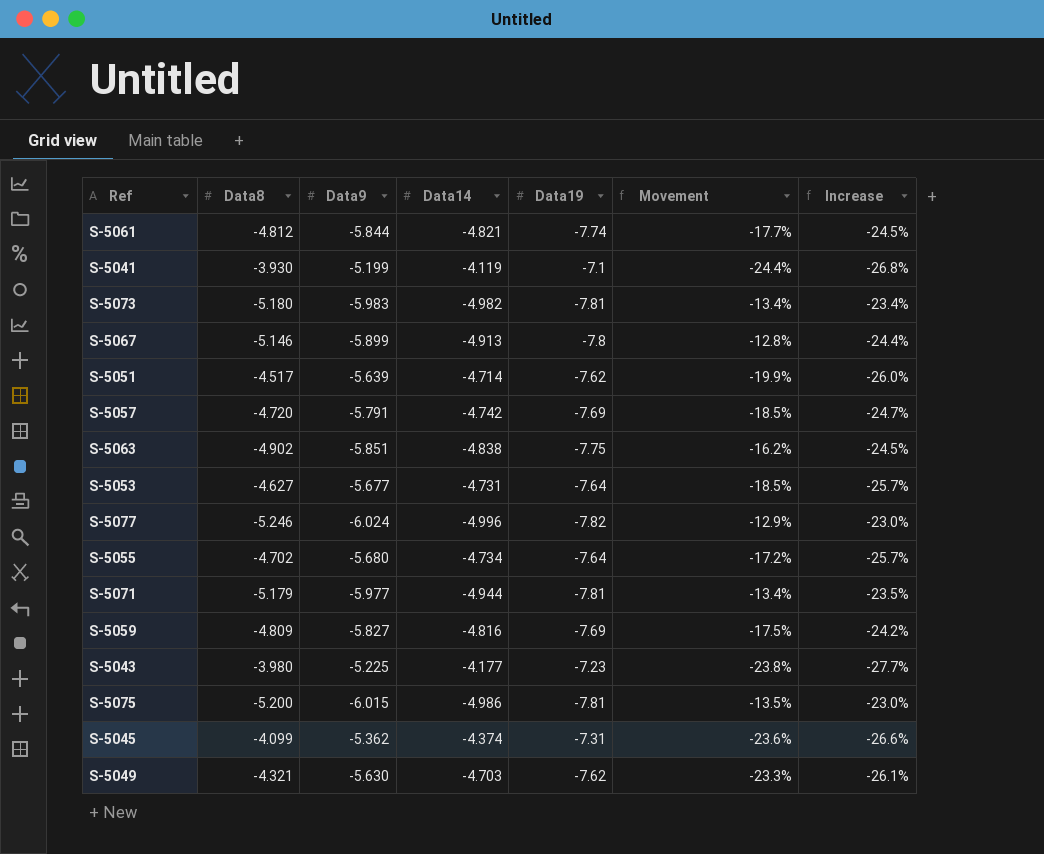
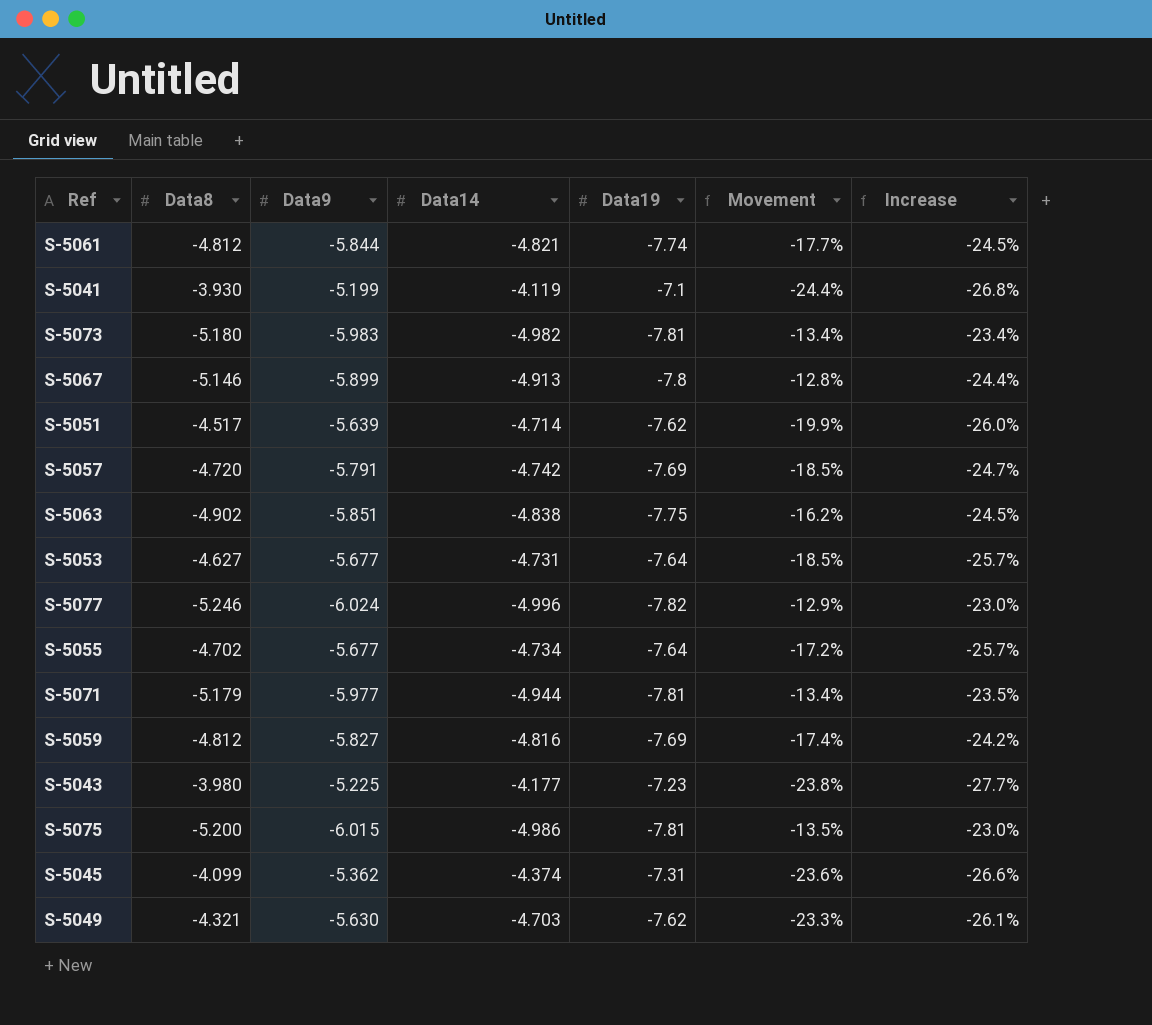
S-5055 | Data9: -5.680 -> -5.677
S-5059 | Data8: -4.809 -> -4.812
S-5059 | Movement: -17.5% -> -17.4%

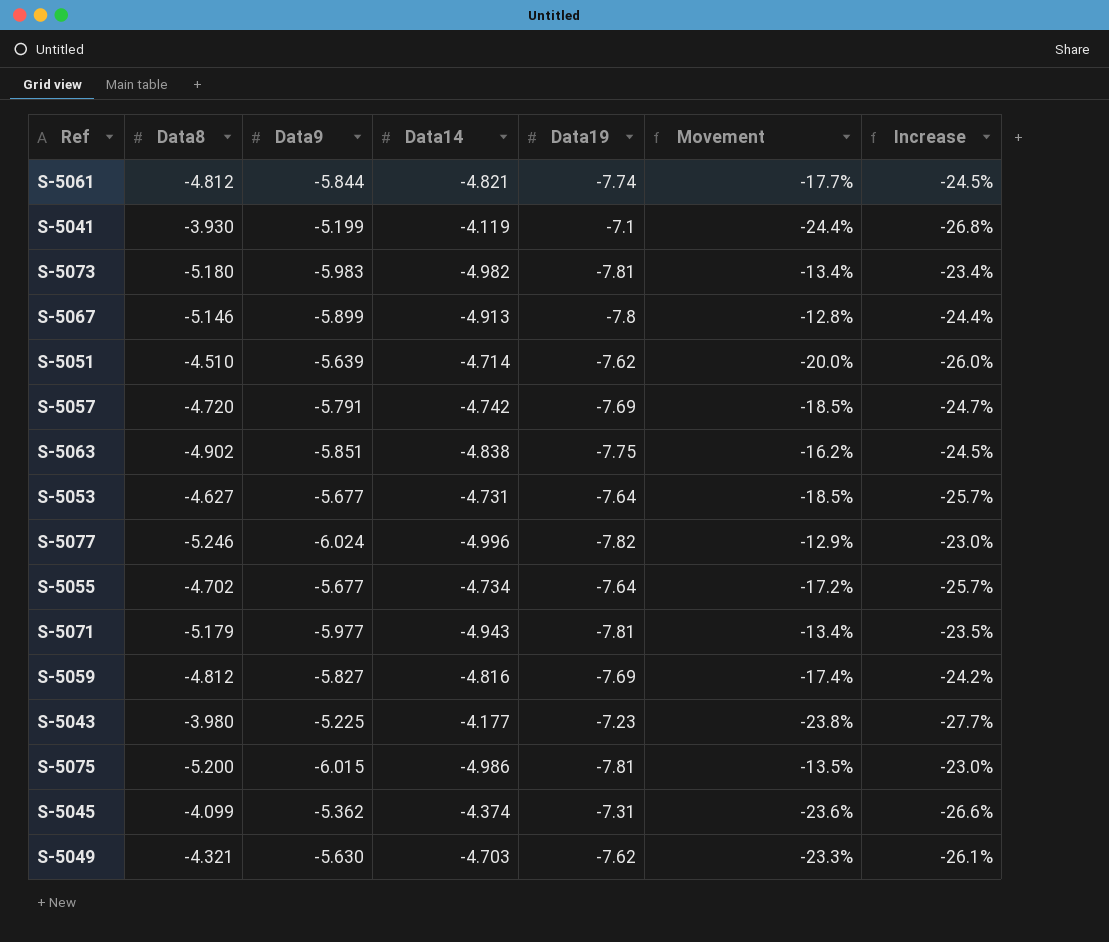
S-5051 | Data8: -4.517 -> -4.510
S-5051 | Movement: -19.9% -> -20.0%
S-5071 | Data14: -4.944 -> -4.943

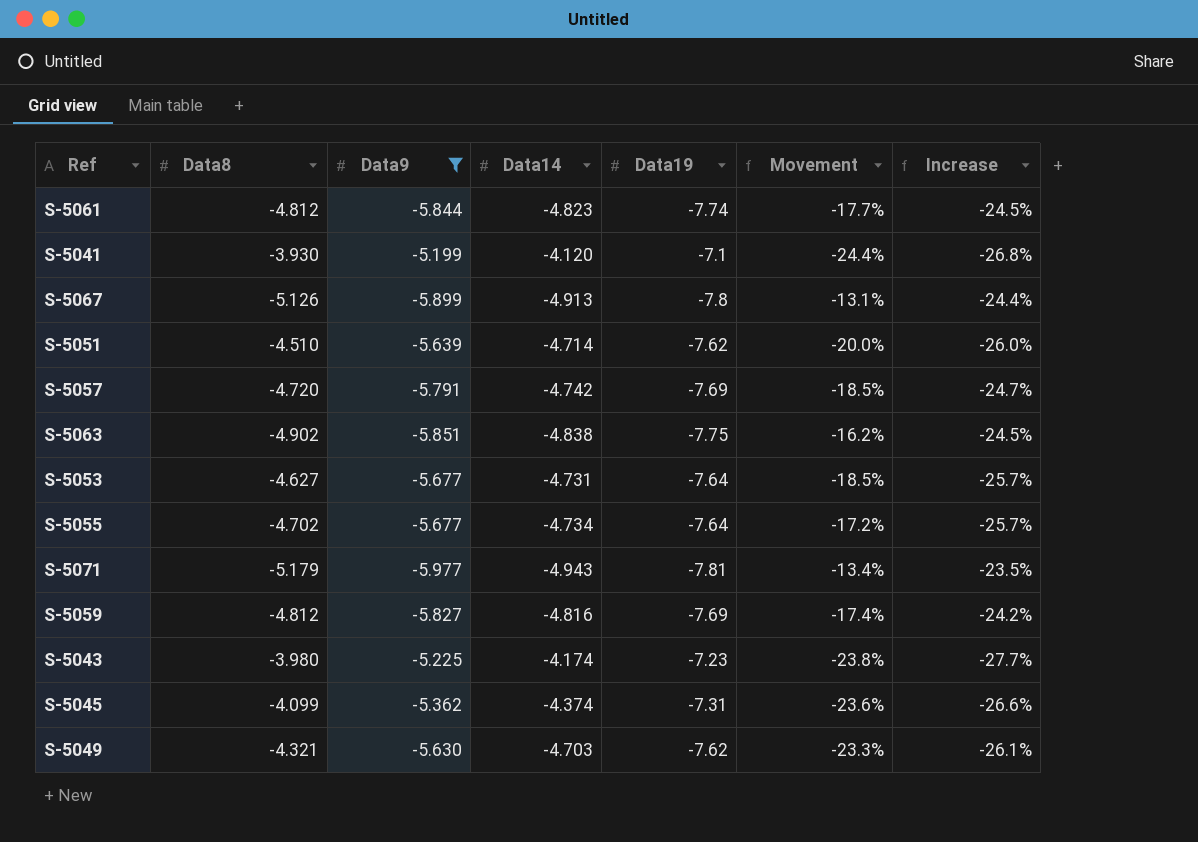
filter: none -> Data9 >= -5.977
S-5061 | Data14: -4.821 -> -4.823
S-5041 | Data14: -4.119 -> -4.120
S-5067 | Data8: -5.146 -> -5.126
S-5067 | Movement: -12.8% -> -13.1%
S-5043 | Data14: -4.177 -> -4.174

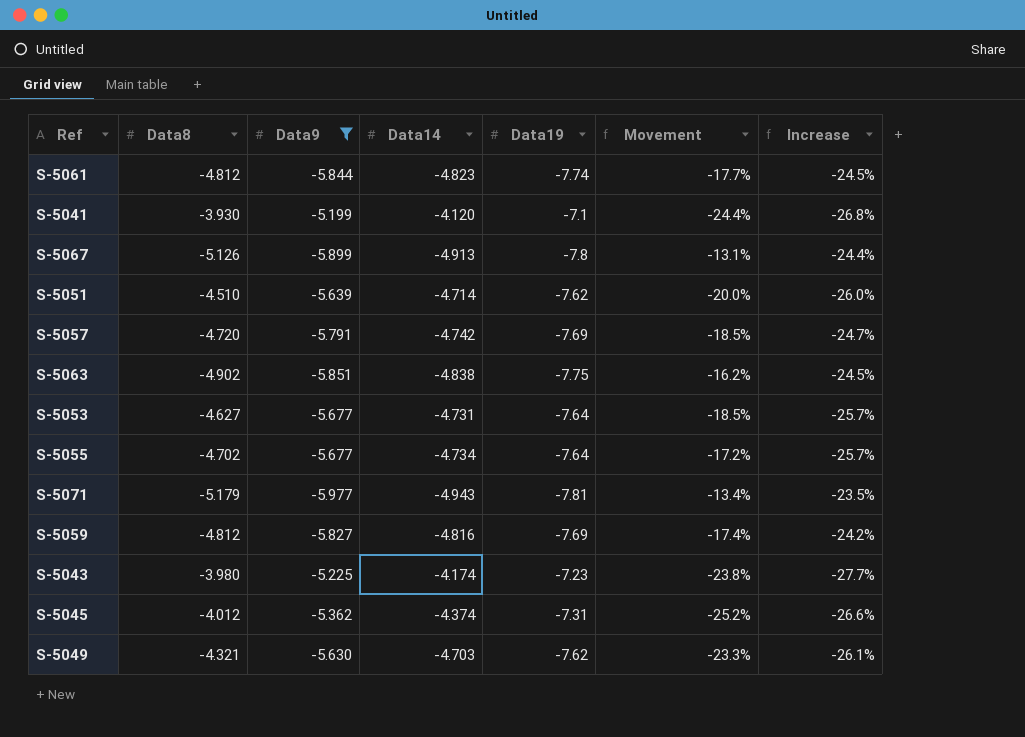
S-5045 | Data8: -4.099 -> -4.012
S-5045 | Movement: -23.6% -> -25.2%

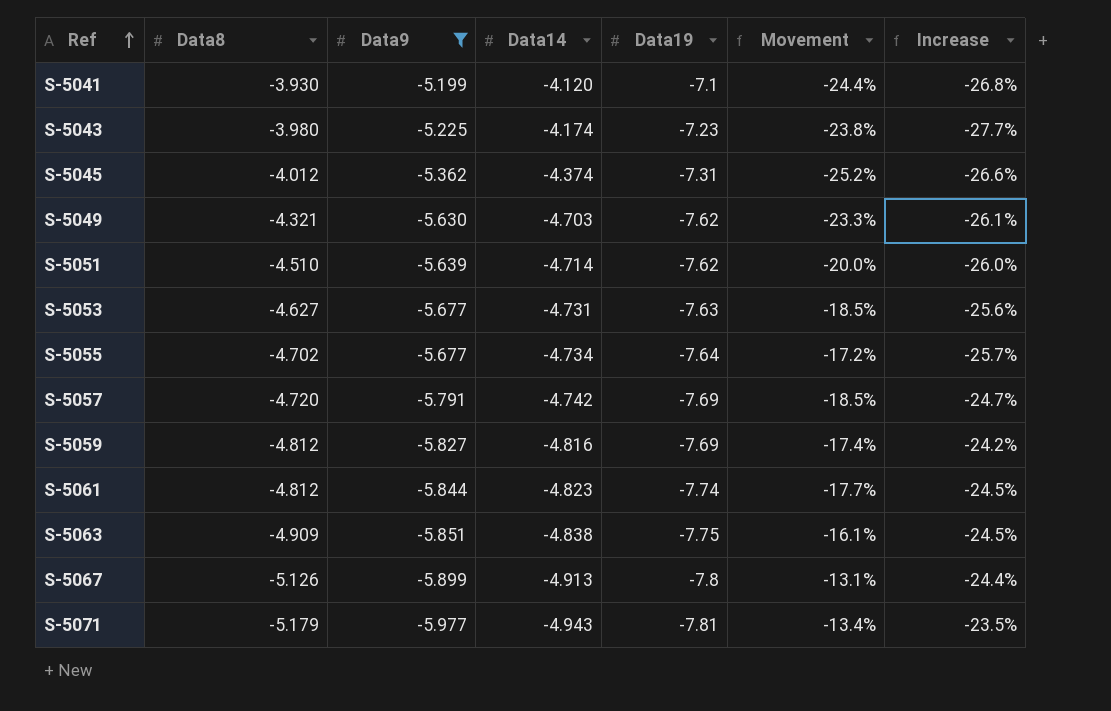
row order: none -> Ref ascending
S-5053 | Data19: -7.64 -> -7.63
S-5053 | Increase: -25.7% -> -25.6%
S-5063 | Data8: -4.902 -> -4.909
S-5063 | Movement: -16.2% -> -16.1%

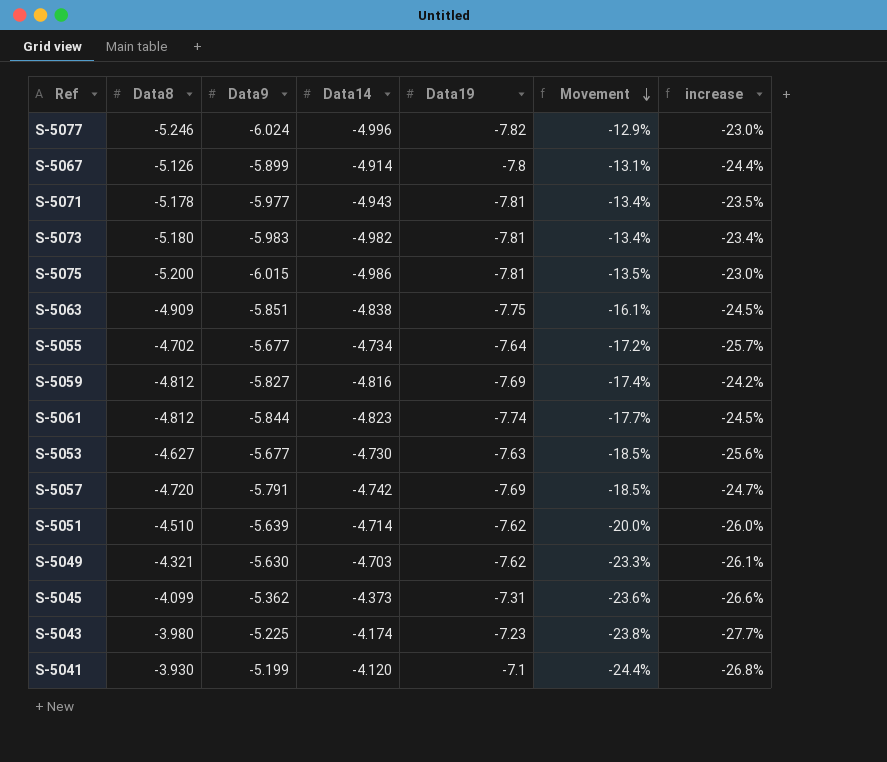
filter: Data9 >= -5.977 -> none
row order: Ref ascending -> Movement descending
column name: Increase -> increase
S-5067 | Data14: -4.913 -> -4.914
S-5071 | Data8: -5.179 -> -5.178
S-5053 | Data14: -4.731 -> -4.730
S-5045 | Data8: -4.012 -> -4.099
S-5045 | Data14: -4.374 -> -4.373
S-5045 | Movement: -25.2% -> -23.6%

